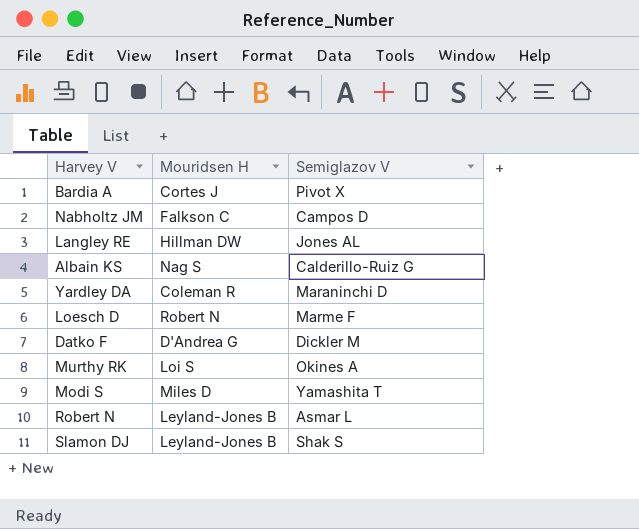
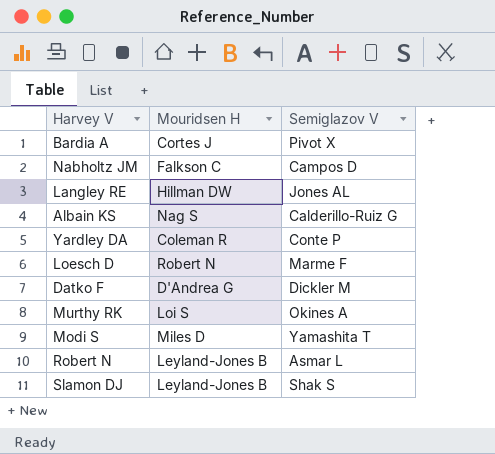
Yardley DA | Semiglazov V: Maraninchi D -> Conte P

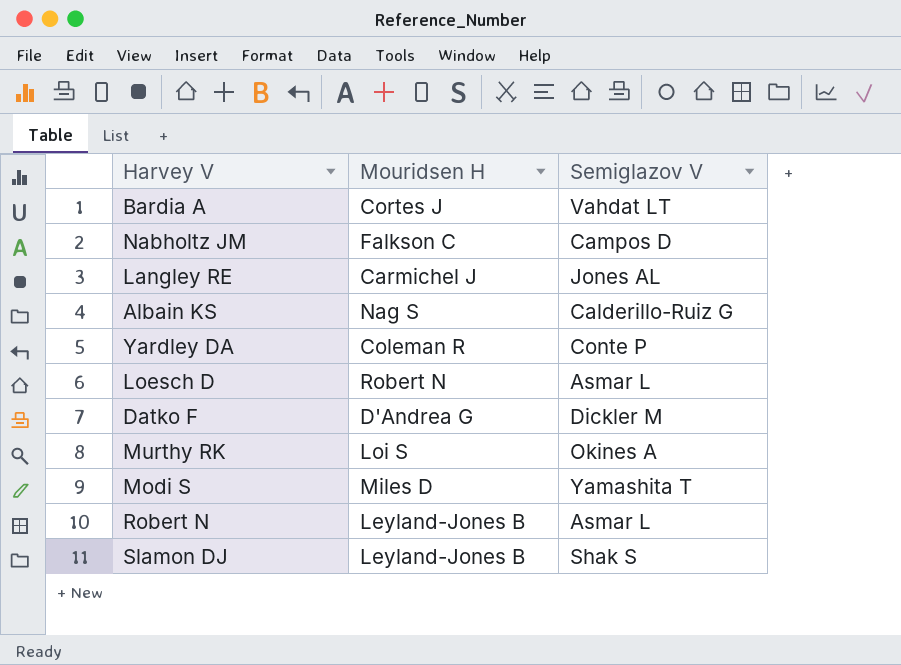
Bardia A | Semiglazov V: Pivot X -> Vahdat LT
Langley RE | Mouridsen H: Hillman DW -> Carmichel J
Loesch D | Semiglazov V: Marme F -> Asmar L

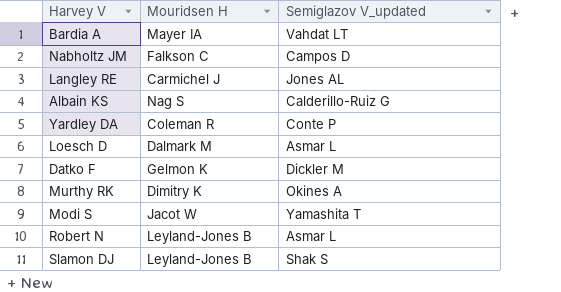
column name: Semiglazov V -> Semiglazov V_updated
Bardia A | Mouridsen H: Cortes J -> Mayer IA
Loesch D | Mouridsen H: Robert N -> Dalmark M
Datko F | Mouridsen H: D'Andrea G -> Gelmon K
Murthy RK | Mouridsen H: Loi S -> Dimitry K
Modi S | Mouridsen H: Miles D -> Jacot W

